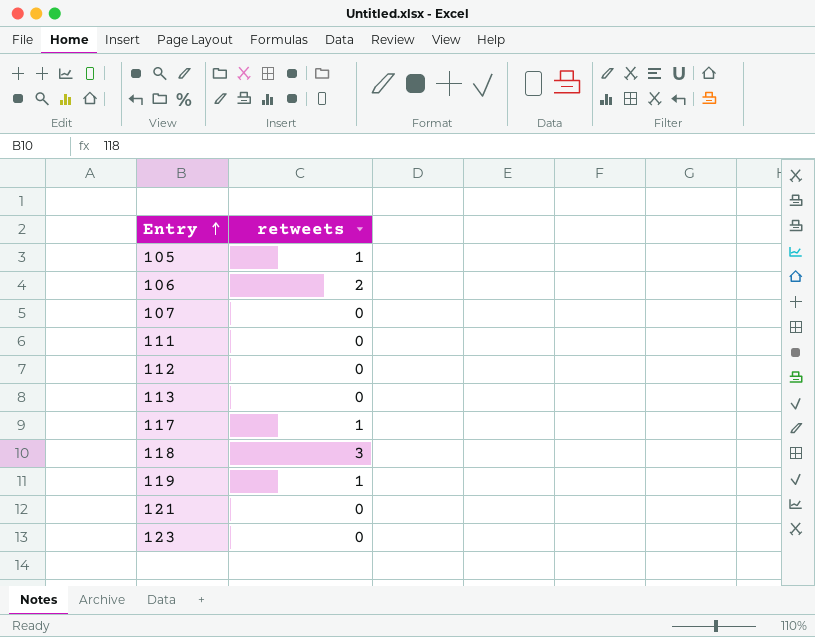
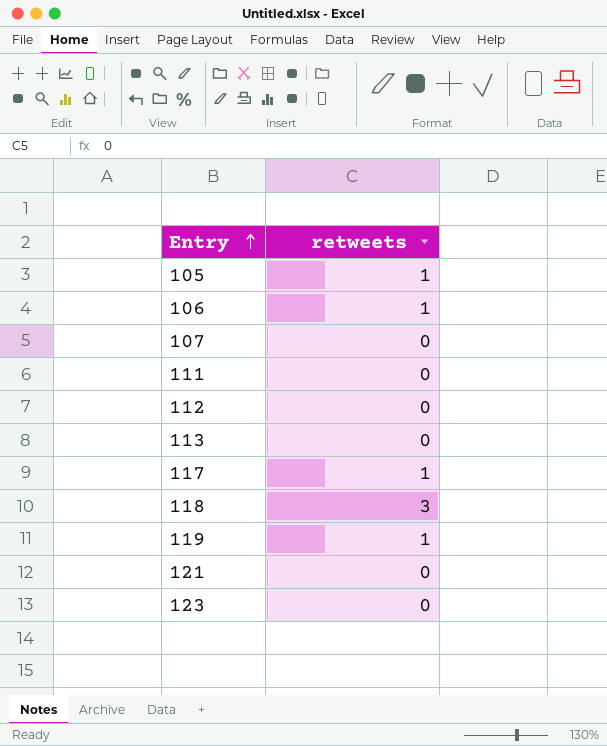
106 | retweets: 2 -> 1

